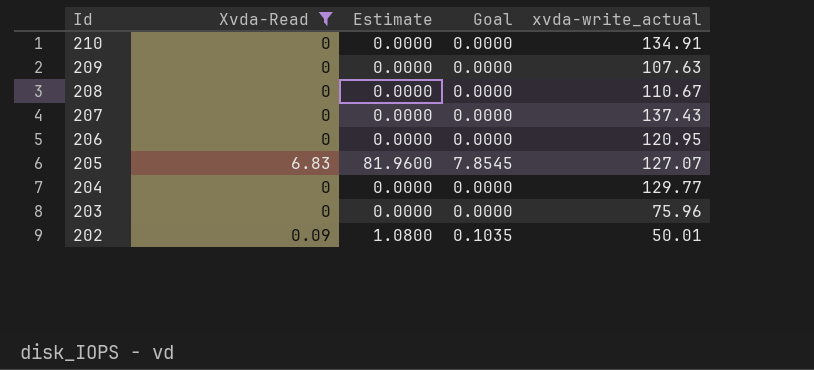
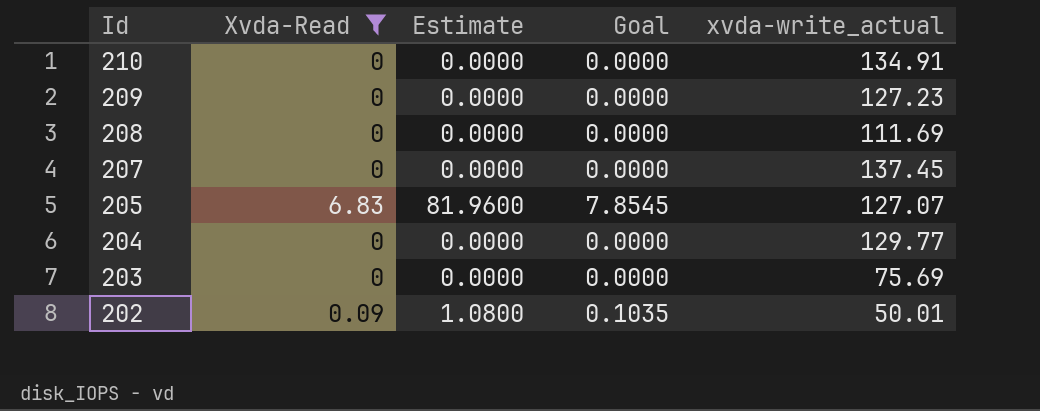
row 206: 0 | 0.0000 | 0.0000 | 120.95 -> none
209 | xvda-write_actual: 107.63 -> 127.23
208 | xvda-write_actual: 110.67 -> 111.69
207 | xvda-write_actual: 137.43 -> 137.45
203 | xvda-write_actual: 75.96 -> 75.69

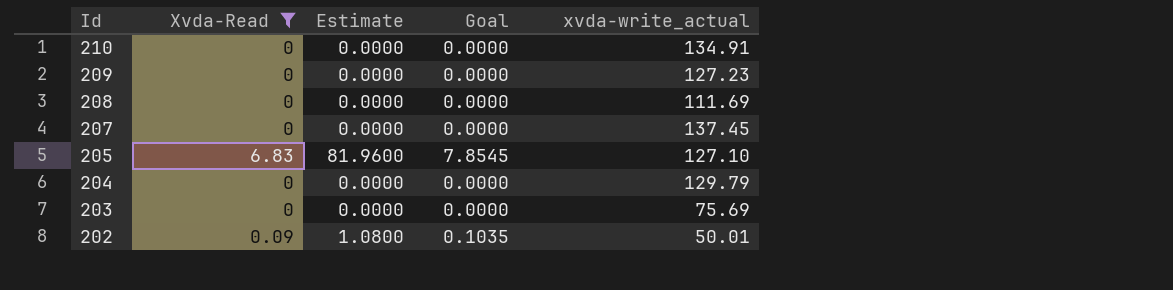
205 | xvda-write_actual: 127.07 -> 127.10
204 | xvda-write_actual: 129.77 -> 129.79

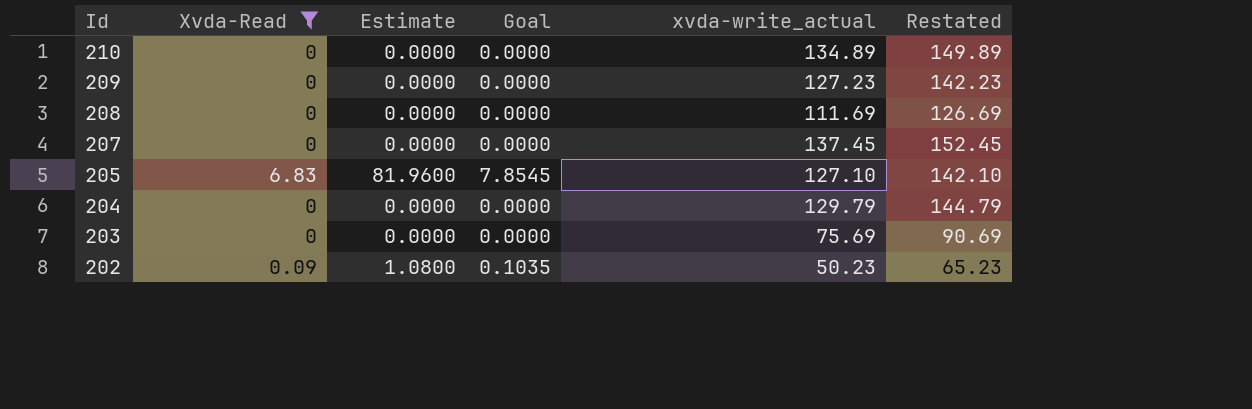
column Restated | formula: none -> [xvda-write_actual] + 15
210 | xvda-write_actual: 134.91 -> 134.89
202 | xvda-write_actual: 50.01 -> 50.23

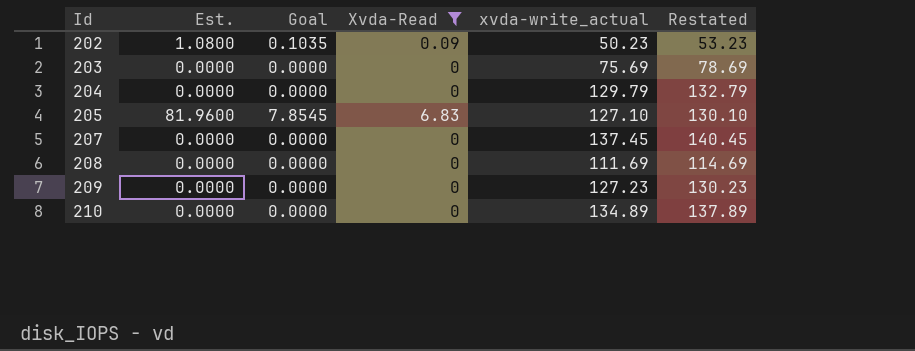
row order: Id descending -> Id ascending
column name: Estimate -> Est.
column Xvda-Read | position: 2 -> 4
column Restated | formula: [xvda-write_actual] + 15 -> [xvda-write_actual] + 3

